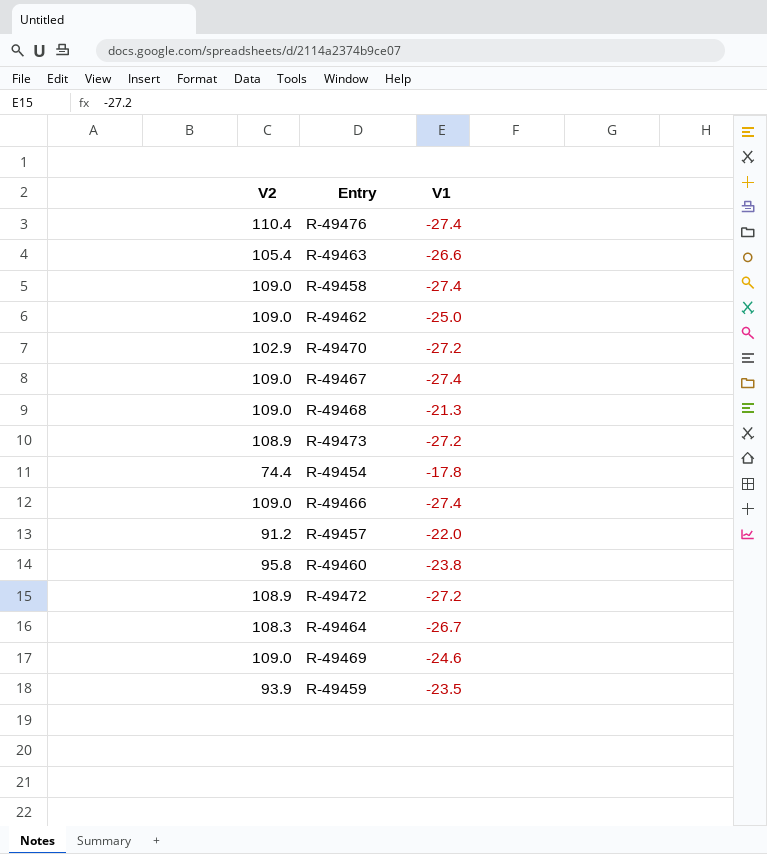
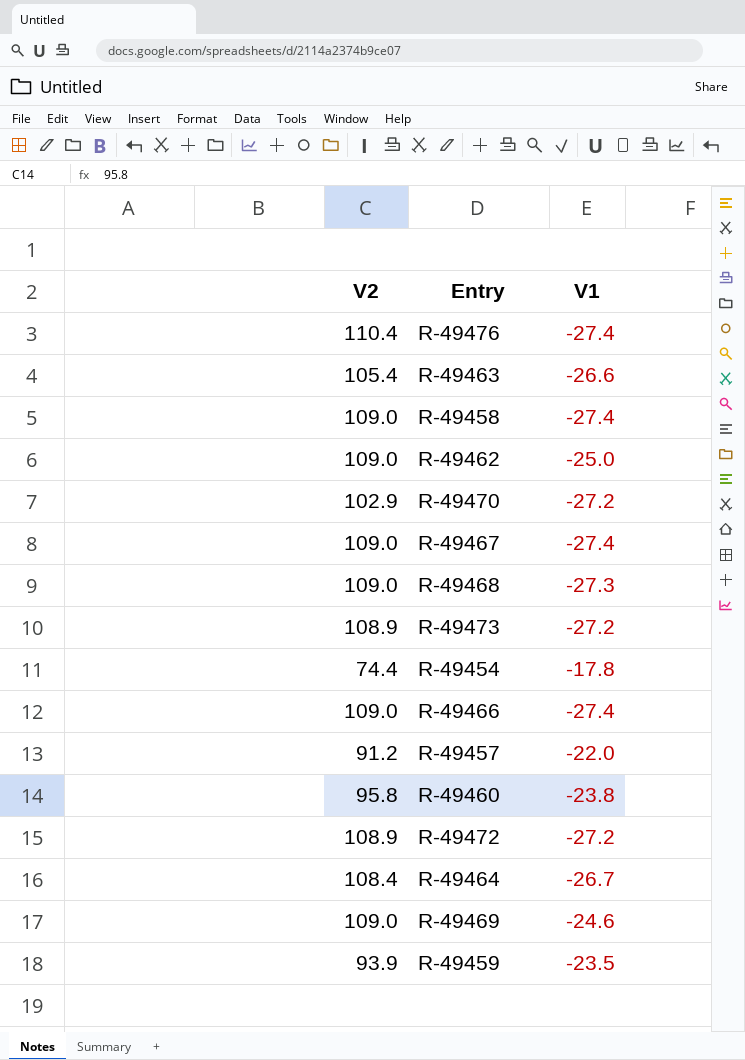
R-49468 | V1: -21.3 -> -27.3
R-49464 | V2: 108.3 -> 108.4

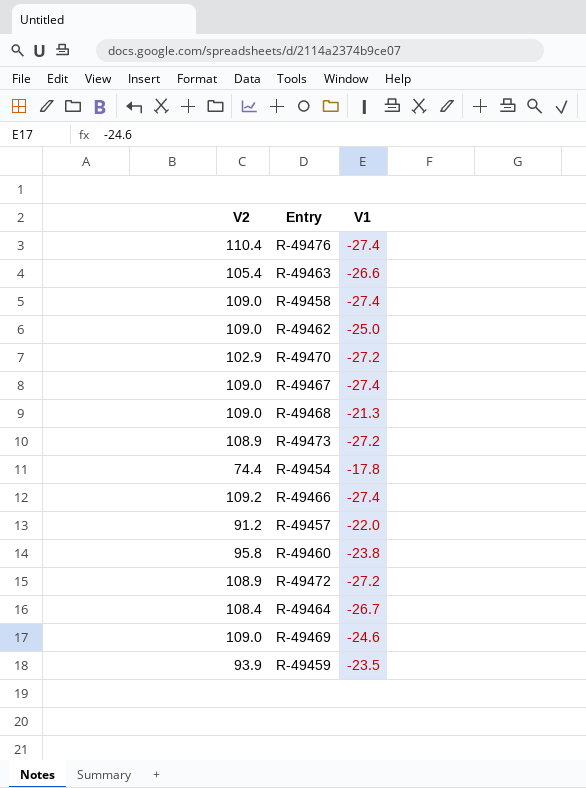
R-49468 | V1: -27.3 -> -21.3
R-49466 | V2: 109.0 -> 109.2

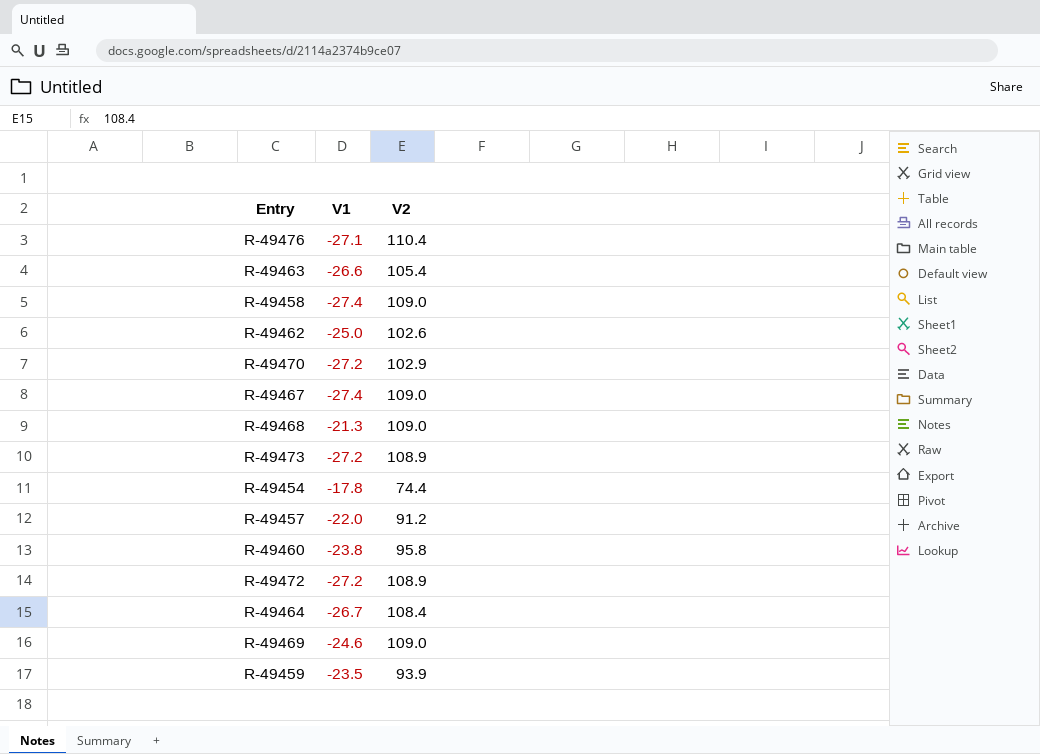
column V2 | position: 1 -> 3
row R-49466: 109.2 | -27.4 -> none
R-49476 | V1: -27.4 -> -27.1
R-49462 | V2: 109.0 -> 102.6

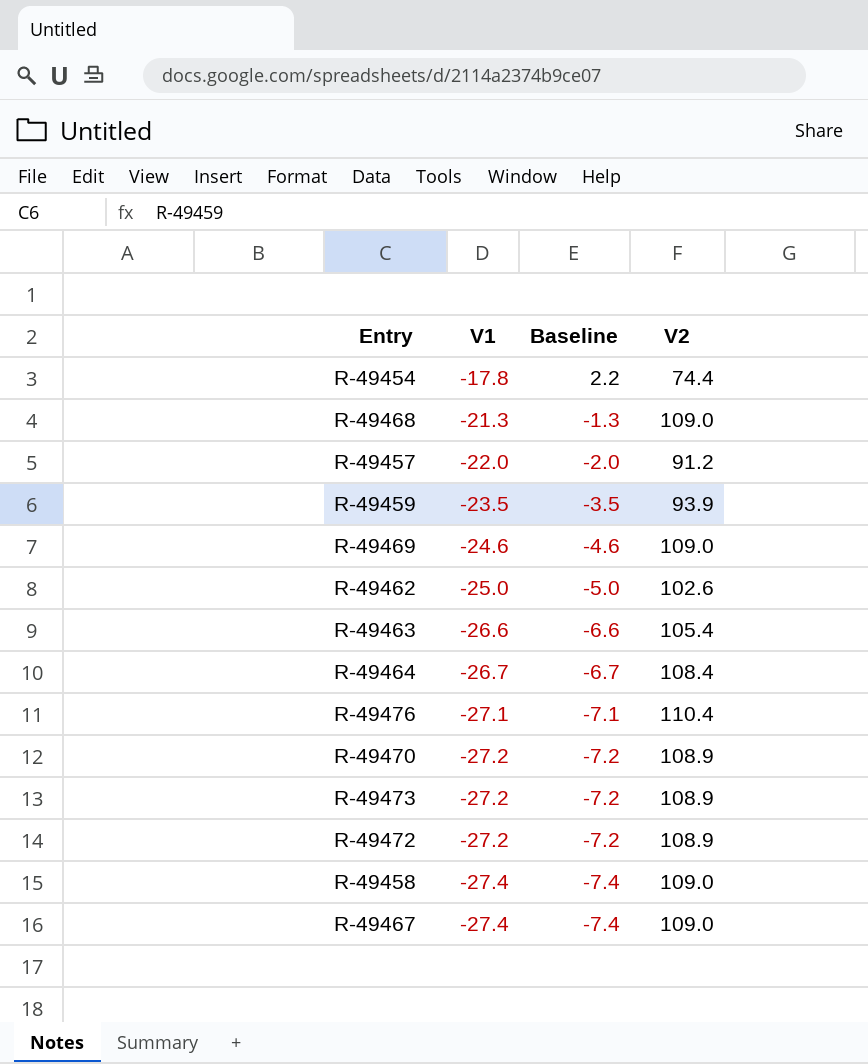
row order: none -> V1 descending
column Baseline | formula: none -> [V1] + 20
row R-49460: -23.8 | 95.8 -> none
R-49470 | V2: 102.9 -> 108.9

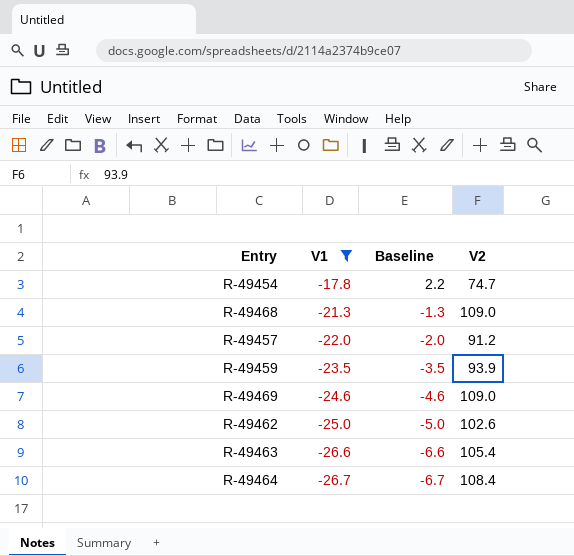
filter: none -> V1 >= -26.7
R-49454 | V2: 74.4 -> 74.7

